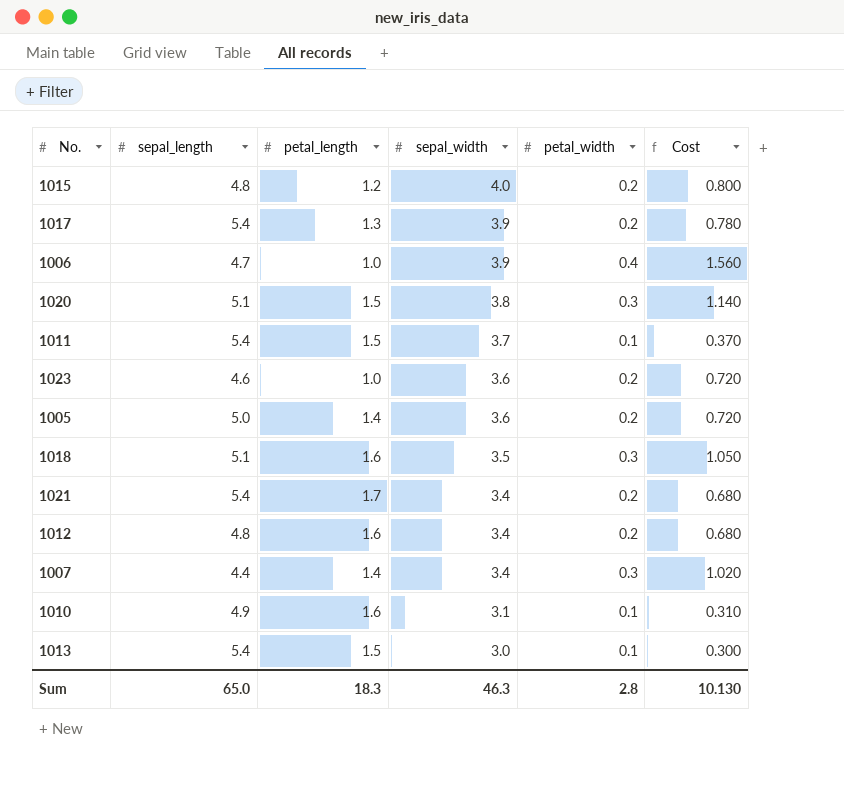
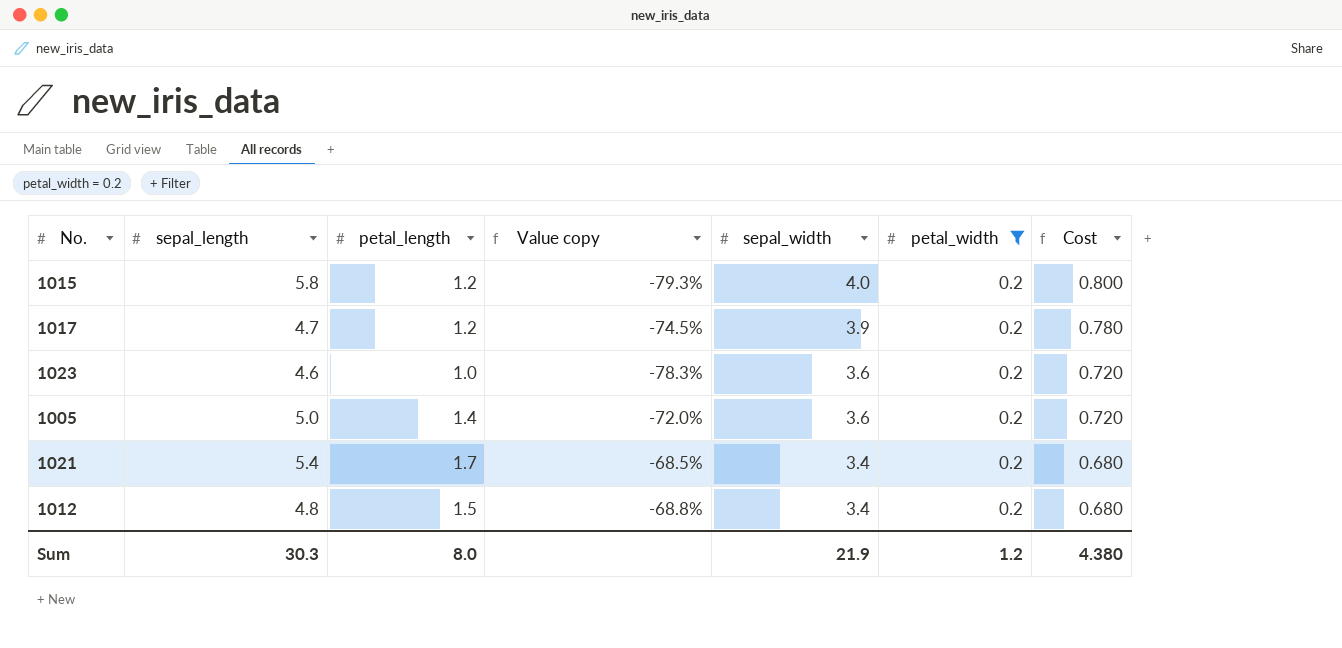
filter: none -> petal_width = 0.2
column Value copy | formula: none -> ([petal_length] - [sepal_length]) / [sepal_length]
1015 | sepal_length: 4.8 -> 5.8
1017 | sepal_length: 5.4 -> 4.7
1017 | petal_length: 1.3 -> 1.2
1012 | petal_length: 1.6 -> 1.5
Sum | sepal_length: 65.0 -> 30.3
Sum | petal_length: 18.3 -> 8.0
Sum | sepal_width: 46.3 -> 21.9
Sum | petal_width: 2.8 -> 1.2
Sum | Cost: 10.130 -> 4.380

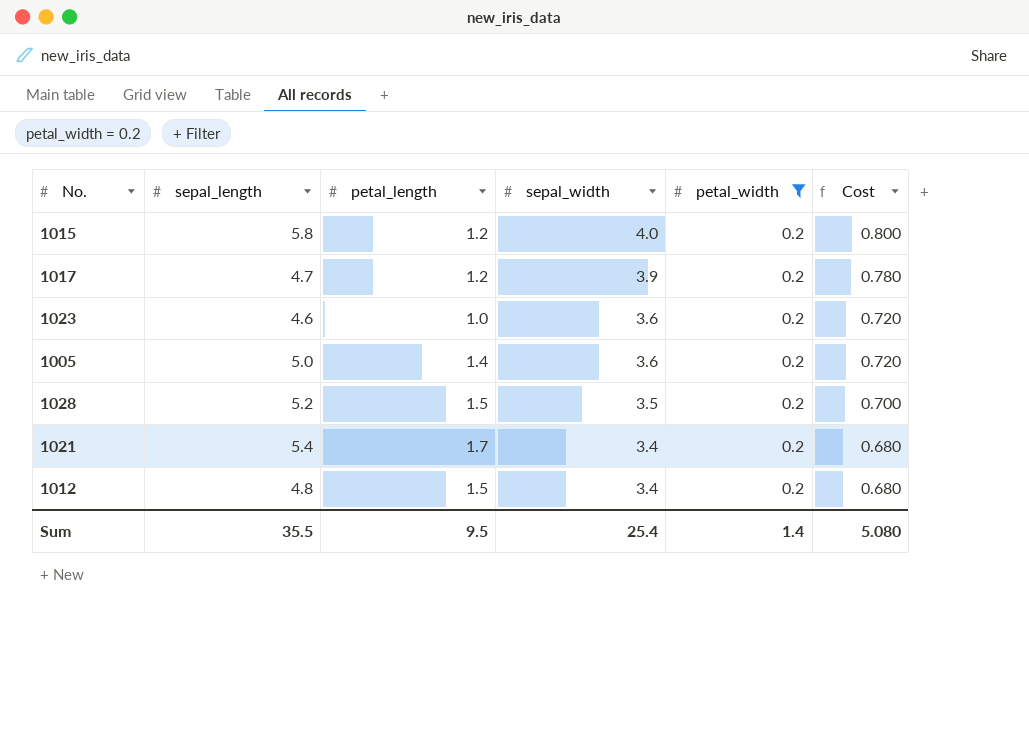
column Value copy | formula: ([petal_length] - [sepal_length]) / [sepal_length] -> none
row 1028: none -> 5.2 | 1.5 | 3.5 | 0.2 | 0.700
Sum | sepal_length: 30.3 -> 35.5
Sum | petal_length: 8.0 -> 9.5
Sum | sepal_width: 21.9 -> 25.4
Sum | petal_width: 1.2 -> 1.4
Sum | Cost: 4.380 -> 5.080

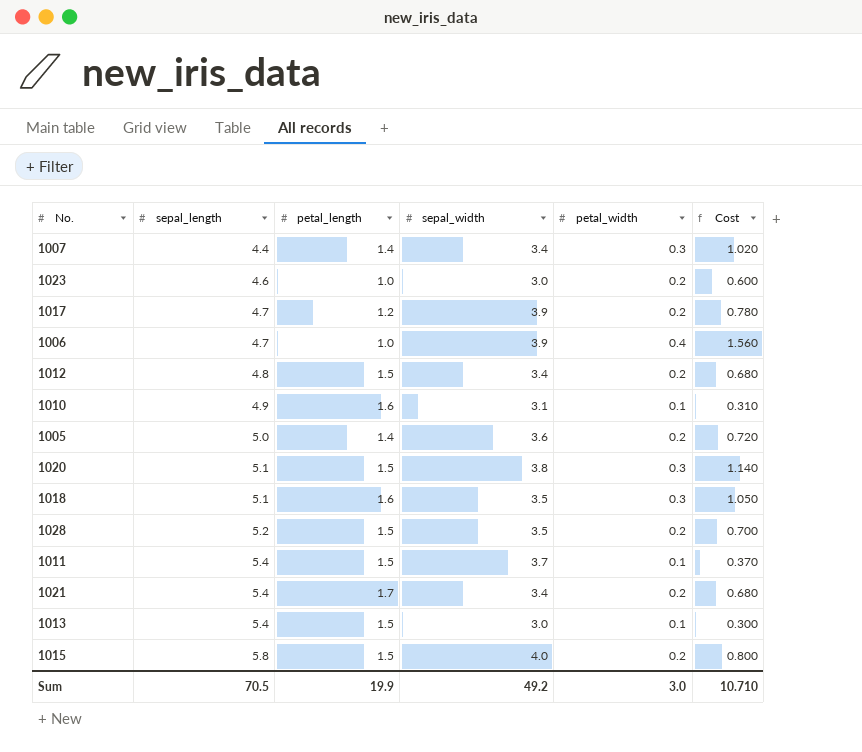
filter: petal_width = 0.2 -> none
row order: sepal_width descending -> sepal_length ascending
1023 | sepal_width: 3.6 -> 3.0
1023 | Cost: 0.720 -> 0.600
1015 | petal_length: 1.2 -> 1.5
Sum | sepal_length: 35.5 -> 70.5
Sum | petal_length: 9.5 -> 19.9
Sum | sepal_width: 25.4 -> 49.2
Sum | petal_width: 1.4 -> 3.0
Sum | Cost: 5.080 -> 10.710

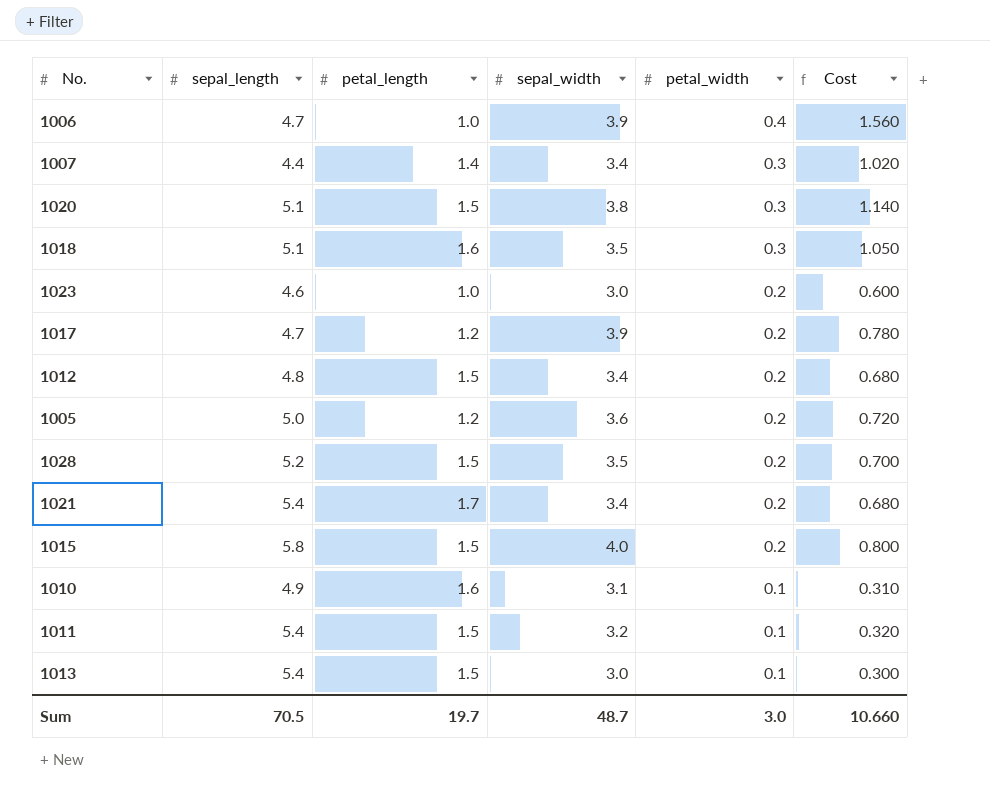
row order: sepal_length ascending -> petal_width descending
1005 | petal_length: 1.4 -> 1.2
1011 | sepal_width: 3.7 -> 3.2
1011 | Cost: 0.370 -> 0.320
Sum | petal_length: 19.9 -> 19.7
Sum | sepal_width: 49.2 -> 48.7
Sum | Cost: 10.710 -> 10.660

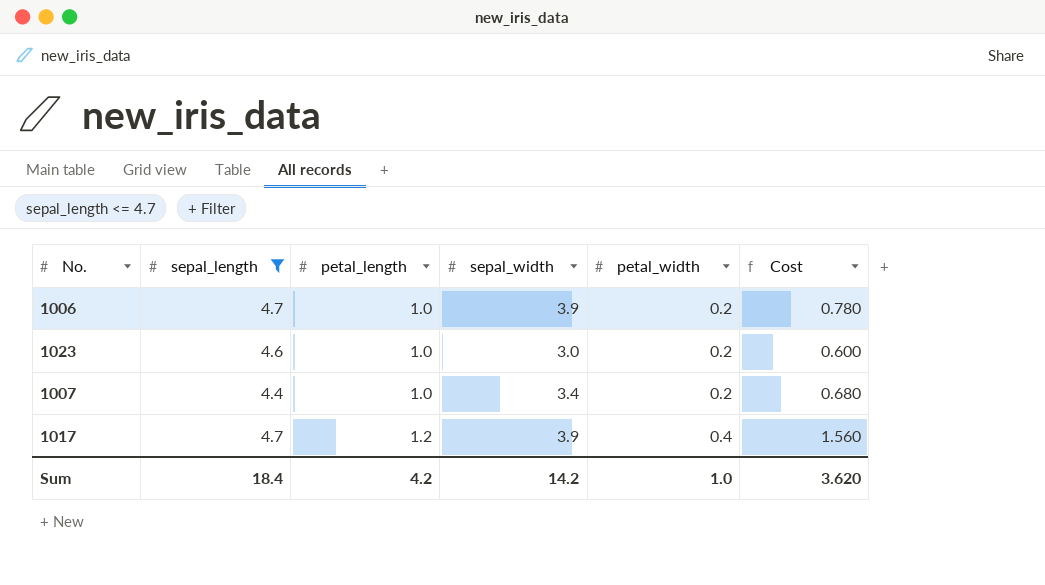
filter: none -> sepal_length <= 4.7
row order: petal_width descending -> petal_length ascending
1006 | petal_width: 0.4 -> 0.2
1006 | Cost: 1.560 -> 0.780
1007 | petal_length: 1.4 -> 1.0
1007 | petal_width: 0.3 -> 0.2
1007 | Cost: 1.020 -> 0.680
1017 | petal_width: 0.2 -> 0.4
1017 | Cost: 0.780 -> 1.560
Sum | sepal_length: 70.5 -> 18.4
Sum | petal_length: 19.7 -> 4.2
Sum | sepal_width: 48.7 -> 14.2
Sum | petal_width: 3.0 -> 1.0
Sum | Cost: 10.660 -> 3.620

